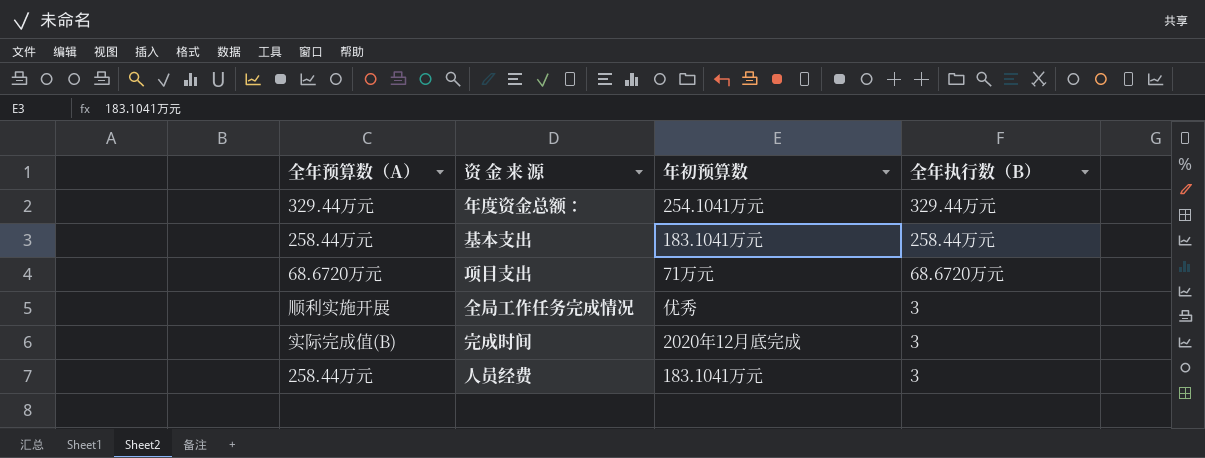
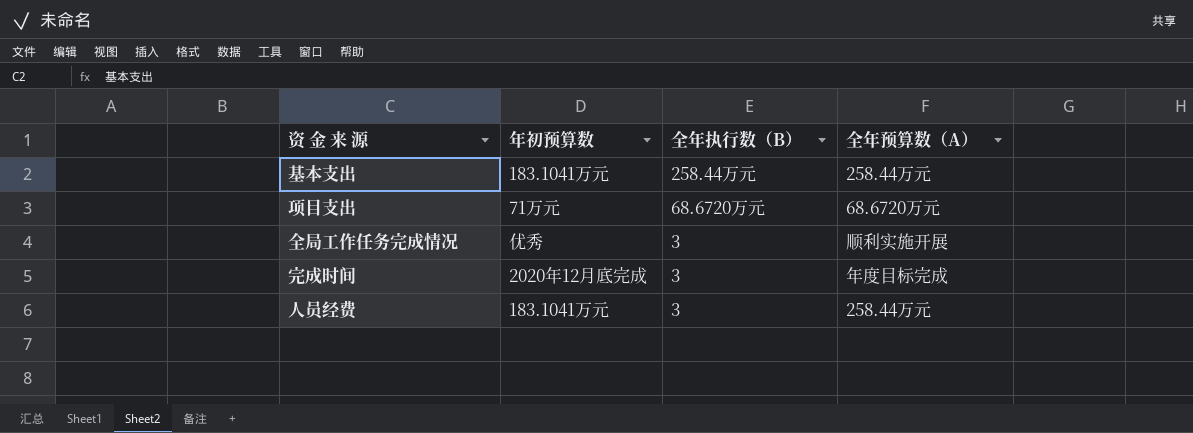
column 全年预算数（A） | position: 1 -> 4
row 年度资金总额：: 329.44万元 | 254.1041万元 | 329.44万元 -> none
完成时间 | 全年预算数（A）: 实际完成值(B) -> 年度目标完成

